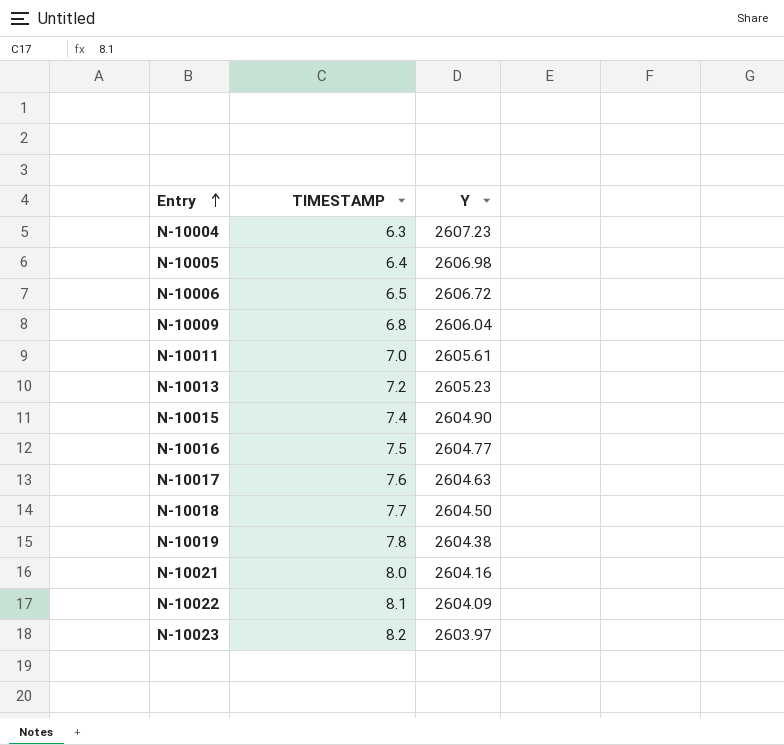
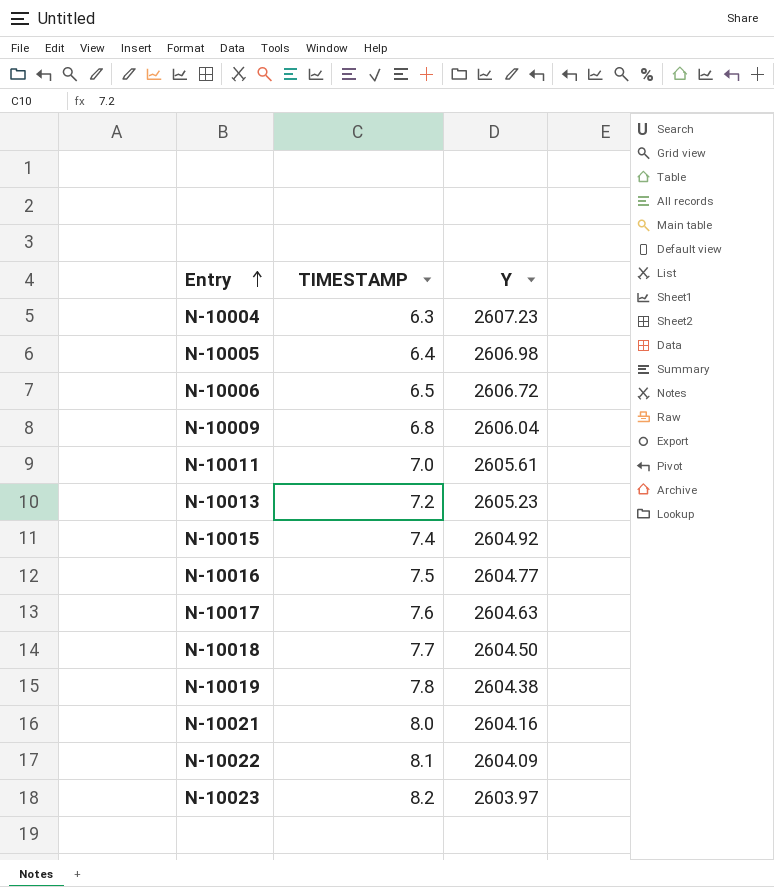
N-10015 | Y: 2604.90 -> 2604.92

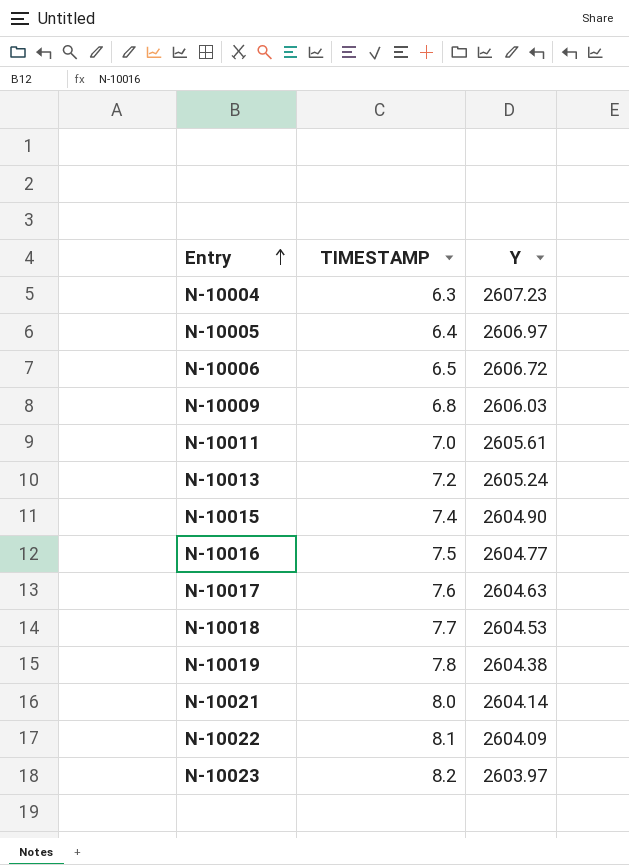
N-10005 | Y: 2606.98 -> 2606.97
N-10009 | Y: 2606.04 -> 2606.03
N-10013 | Y: 2605.23 -> 2605.24
N-10015 | Y: 2604.92 -> 2604.90
N-10018 | Y: 2604.50 -> 2604.53
N-10021 | Y: 2604.16 -> 2604.14

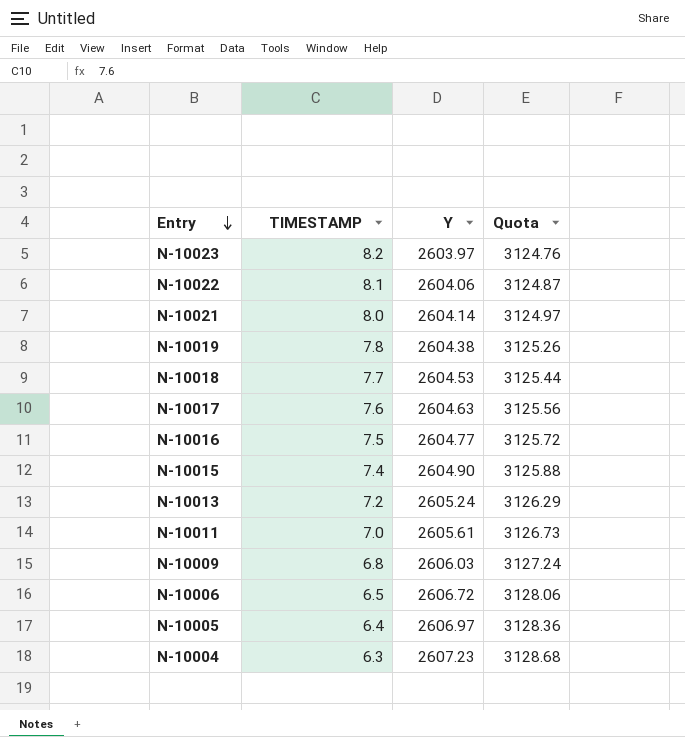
row order: Entry ascending -> Entry descending
column Quota | formula: none -> [Y] * 1.2
N-10022 | Y: 2604.09 -> 2604.06

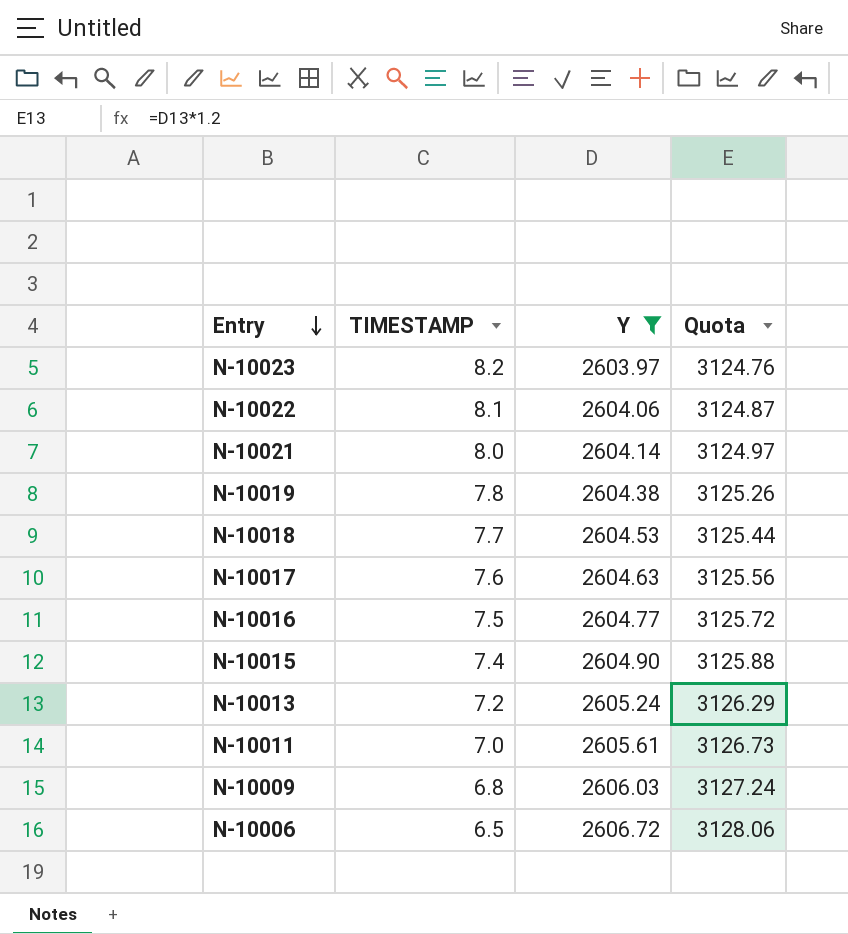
filter: none -> Y <= 2606.72

